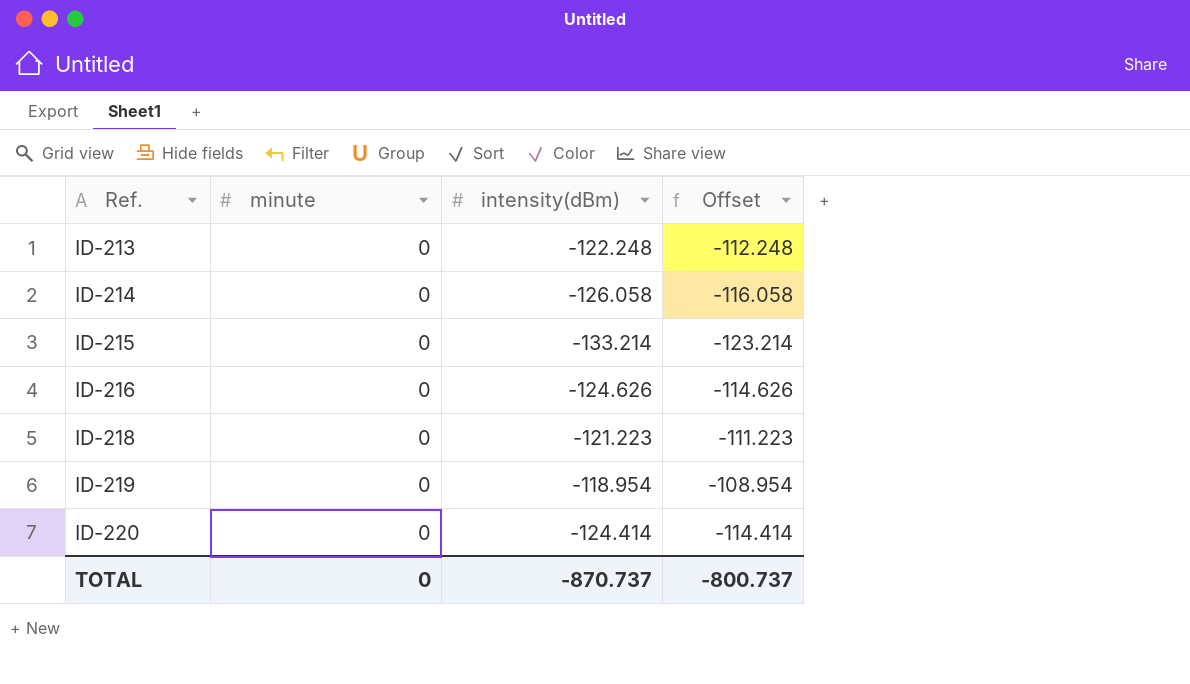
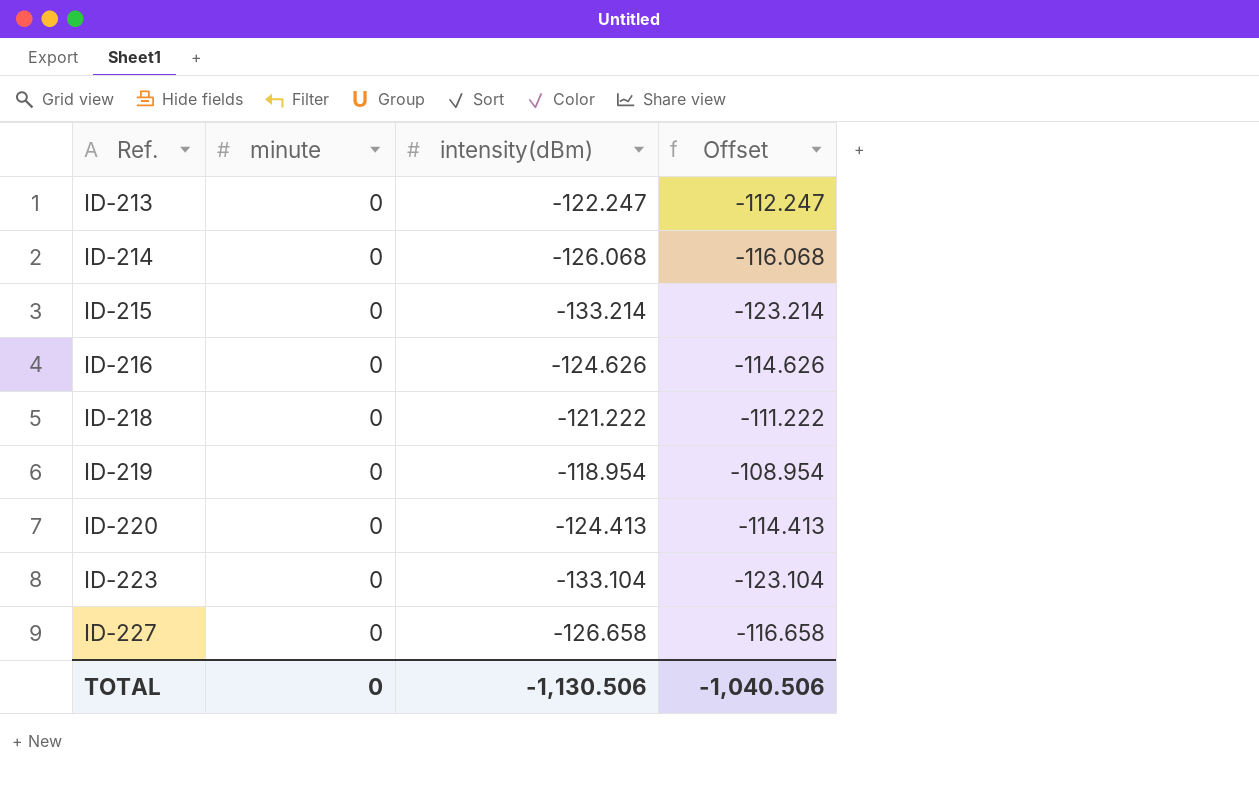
ID-213 | intensity(dBm): -122.248 -> -122.247
ID-213 | Offset: -112.248 -> -112.247
ID-214 | intensity(dBm): -126.058 -> -126.068
ID-214 | Offset: -116.058 -> -116.068
ID-218 | intensity(dBm): -121.223 -> -121.222
ID-218 | Offset: -111.223 -> -111.222
ID-220 | intensity(dBm): -124.414 -> -124.413
ID-220 | Offset: -114.414 -> -114.413
row ID-223: none -> 0 | -133.104 | -123.104
row ID-227: none -> 0 | -126.658 | -116.658
TOTAL | intensity(dBm): -870.737 -> -1,130.506
TOTAL | Offset: -800.737 -> -1,040.506

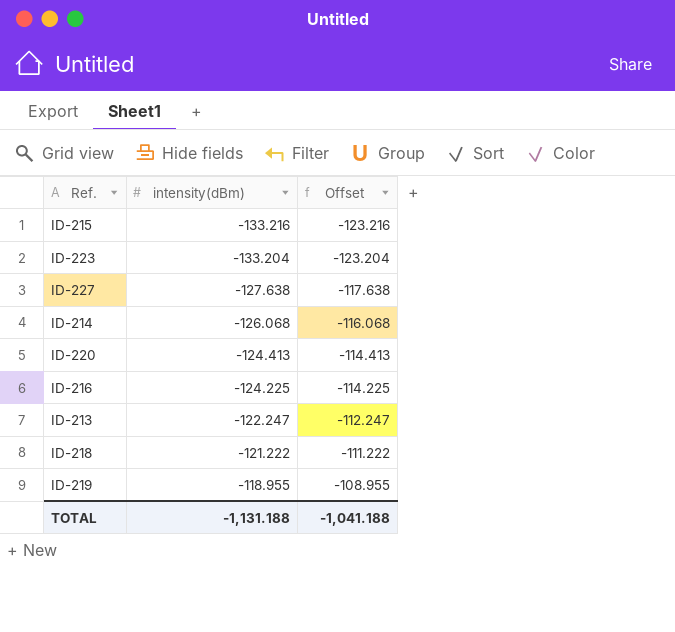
row order: Ref. ascending -> intensity(dBm) ascending
column minute | position: 2 -> none
ID-215 | intensity(dBm): -133.214 -> -133.216
ID-215 | Offset: -123.214 -> -123.216
ID-223 | intensity(dBm): -133.104 -> -133.204
ID-223 | Offset: -123.104 -> -123.204
ID-227 | intensity(dBm): -126.658 -> -127.638
ID-227 | Offset: -116.658 -> -117.638
ID-216 | intensity(dBm): -124.626 -> -124.225
ID-216 | Offset: -114.626 -> -114.225
ID-219 | intensity(dBm): -118.954 -> -118.955
ID-219 | Offset: -108.954 -> -108.955
TOTAL | intensity(dBm): -1,130.506 -> -1,131.188
TOTAL | Offset: -1,040.506 -> -1,041.188

